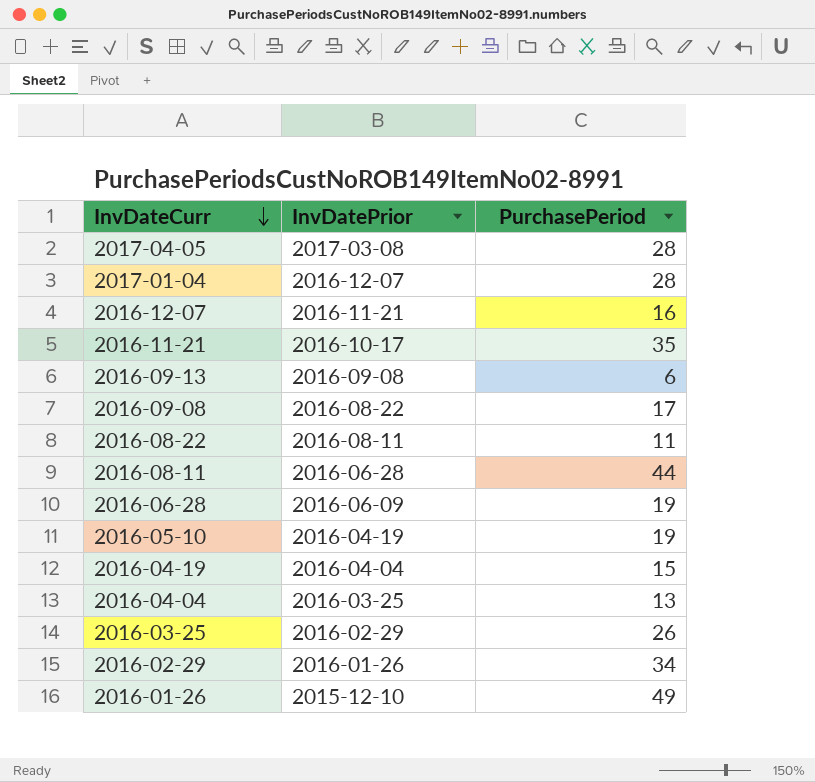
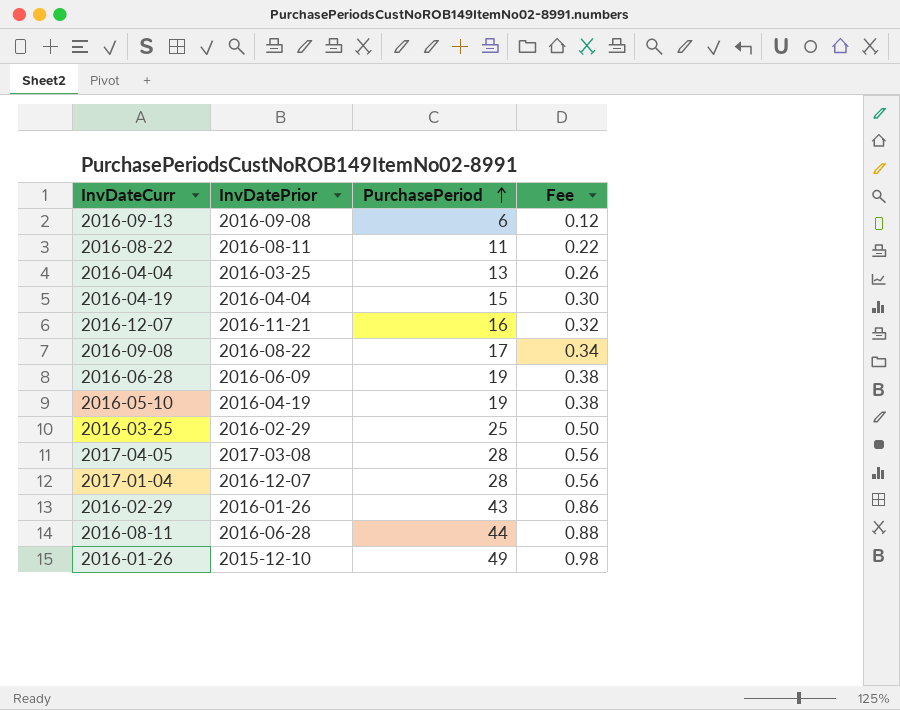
row order: InvDateCurr descending -> PurchasePeriod ascending
column Fee | formula: none -> [PurchasePeriod] * 0.02
row 2016-11-21: 2016-10-17 | 35 -> none
2016-03-25 | PurchasePeriod: 26 -> 25
2016-02-29 | PurchasePeriod: 34 -> 43

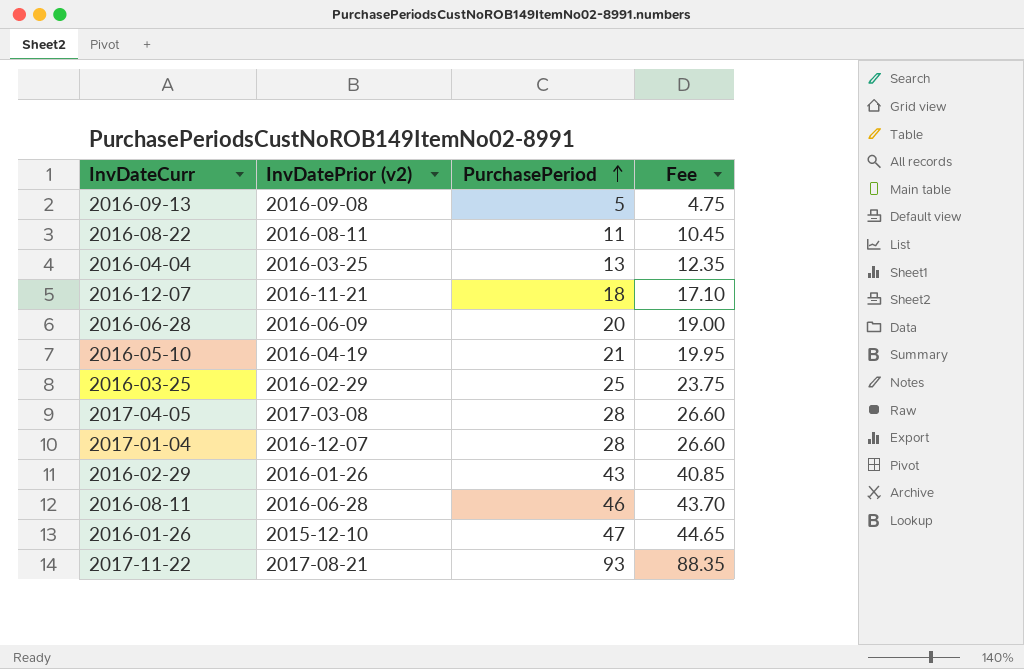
column name: InvDatePrior -> InvDatePrior (v2)
column Fee | formula: [PurchasePeriod] * 0.02 -> [PurchasePeriod] * 0.95
row 2016-04-19: 2016-04-04 | 15 | 0.30 -> none
row 2016-09-08: 2016-08-22 | 17 | 0.34 -> none
2016-09-13 | PurchasePeriod: 6 -> 5
2016-12-07 | PurchasePeriod: 16 -> 18
2016-06-28 | PurchasePeriod: 19 -> 20
2016-05-10 | PurchasePeriod: 19 -> 21
2016-08-11 | PurchasePeriod: 44 -> 46
2016-01-26 | PurchasePeriod: 49 -> 47
row 2017-11-22: none -> 2017-08-21 | 93 | 88.35

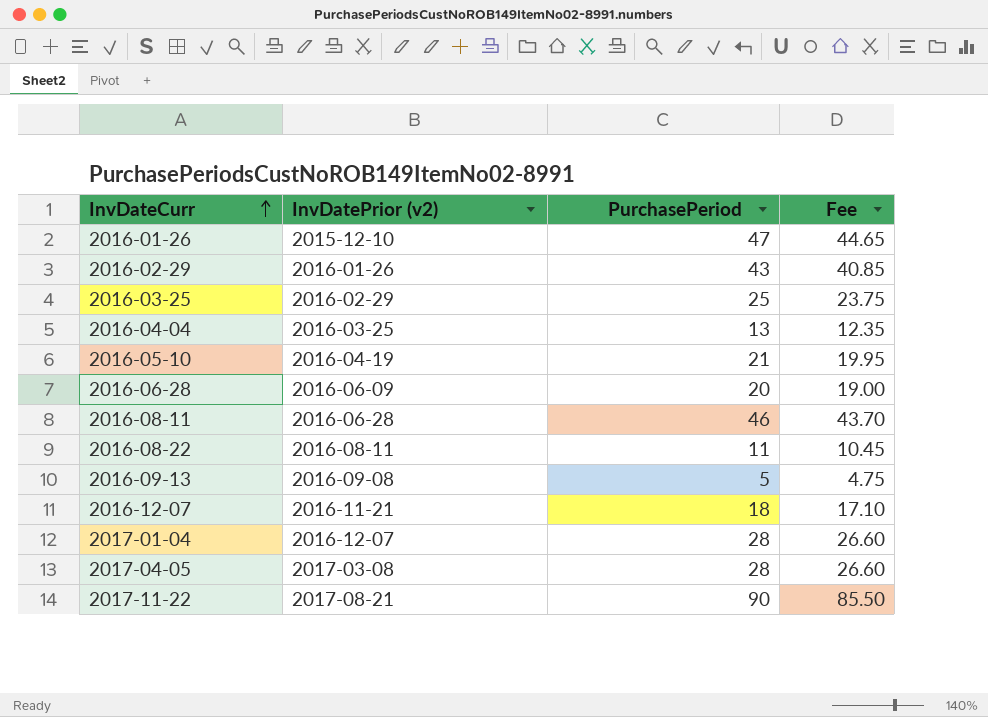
row order: PurchasePeriod ascending -> InvDateCurr ascending
2017-11-22 | PurchasePeriod: 93 -> 90
2017-11-22 | Fee: 88.35 -> 85.50

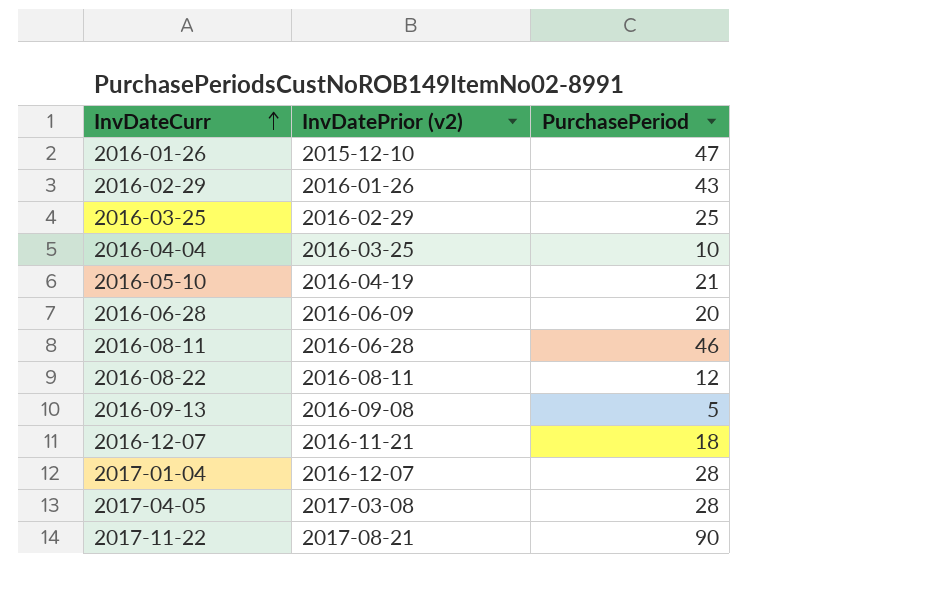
column Fee | formula: [PurchasePeriod] * 0.95 -> none
2016-04-04 | PurchasePeriod: 13 -> 10
2016-08-22 | PurchasePeriod: 11 -> 12

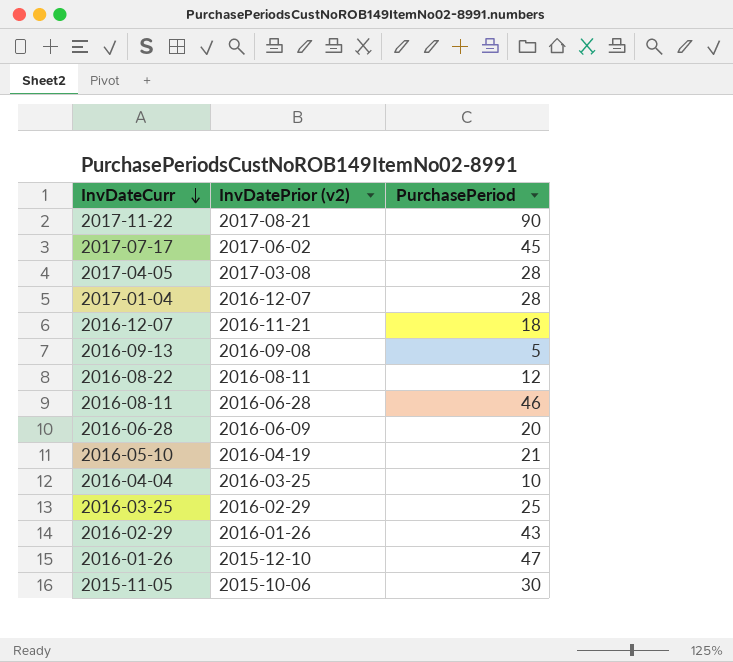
row order: InvDateCurr ascending -> InvDateCurr descending
row 2017-07-17: none -> 2017-06-02 | 45
row 2015-11-05: none -> 2015-10-06 | 30

